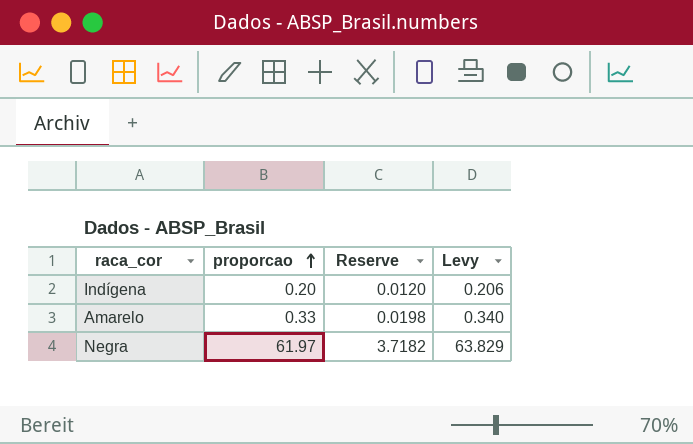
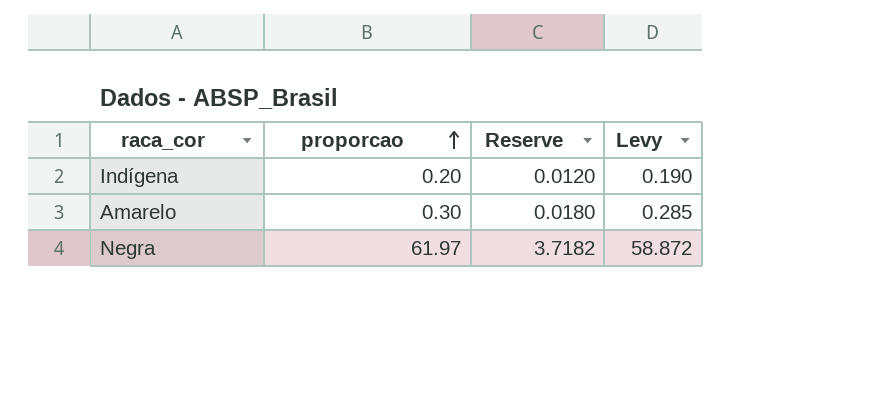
column Levy | formula: [proporcao] * 1.03 -> [proporcao] * 0.95
Amarelo | proporcao: 0.33 -> 0.30
Amarelo | Reserve: 0.0198 -> 0.0180

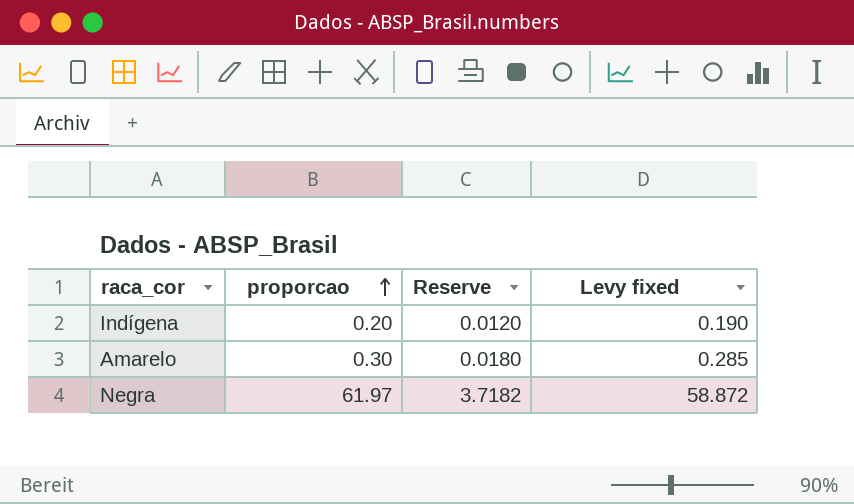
column name: Levy -> Levy fixed

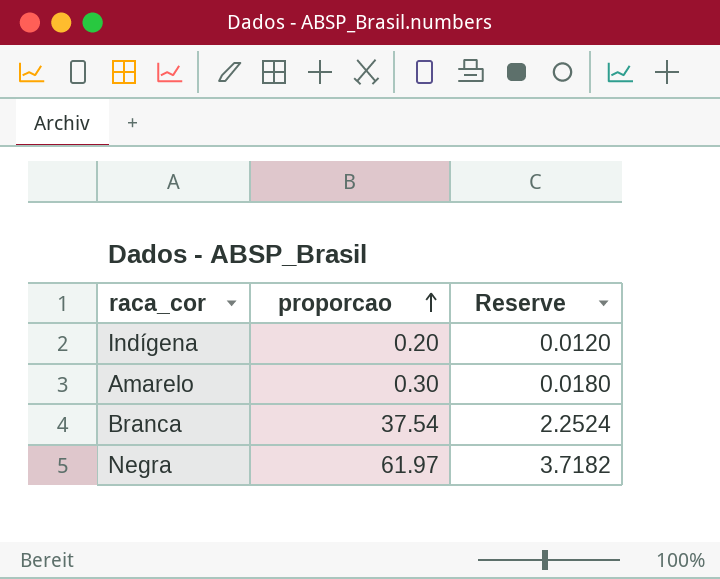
column Levy fixed | formula: [proporcao] * 0.95 -> none
row Branca: none -> 37.54 | 2.2524

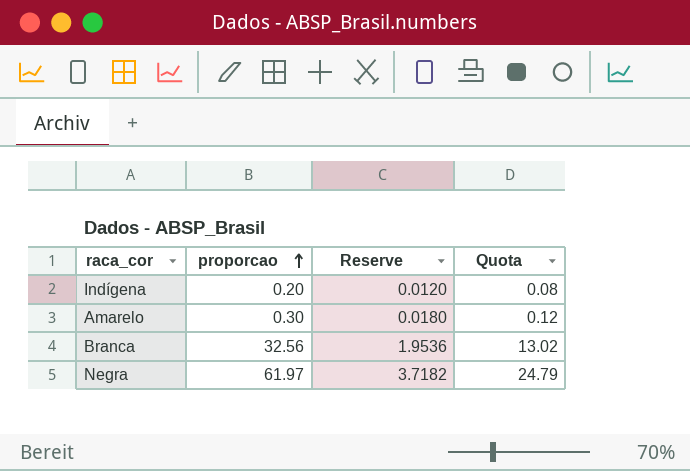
column Quota | formula: none -> [proporcao] * 0.4
Branca | proporcao: 37.54 -> 32.56
Branca | Reserve: 2.2524 -> 1.9536

